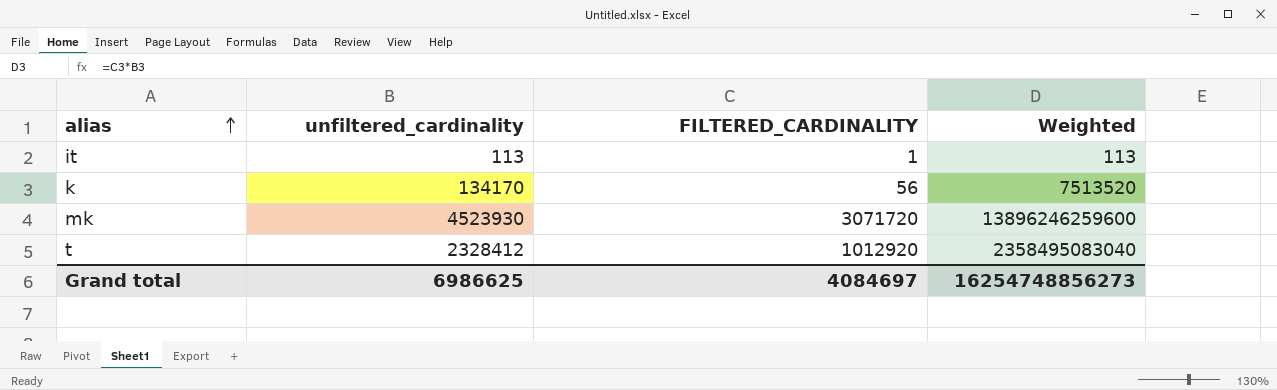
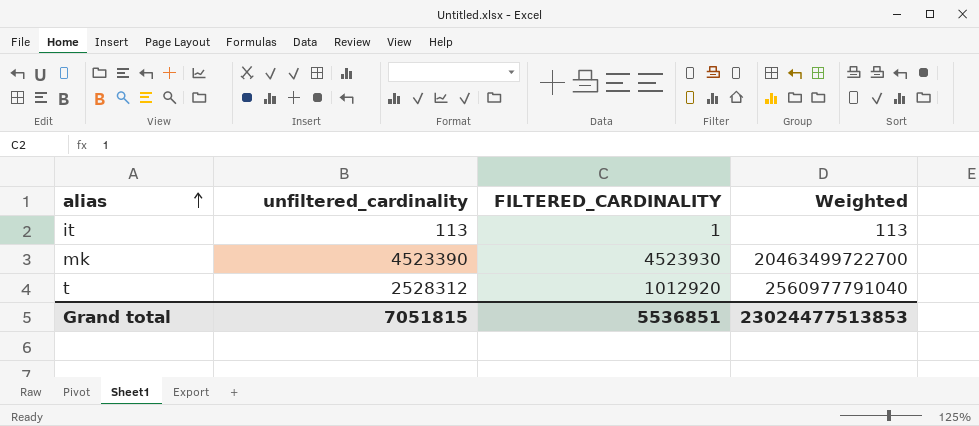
row k: 134170 | 56 | 7513520 -> none
mk | unfiltered_cardinality: 4523930 -> 4523390
mk | FILTERED_CARDINALITY: 3071720 -> 4523930
mk | Weighted: 13896246259600 -> 20463499722700
t | unfiltered_cardinality: 2328412 -> 2528312
t | Weighted: 2358495083040 -> 2560977791040
Grand total | unfiltered_cardinality: 6986625 -> 7051815
Grand total | FILTERED_CARDINALITY: 4084697 -> 5536851
Grand total | Weighted: 16254748856273 -> 23024477513853

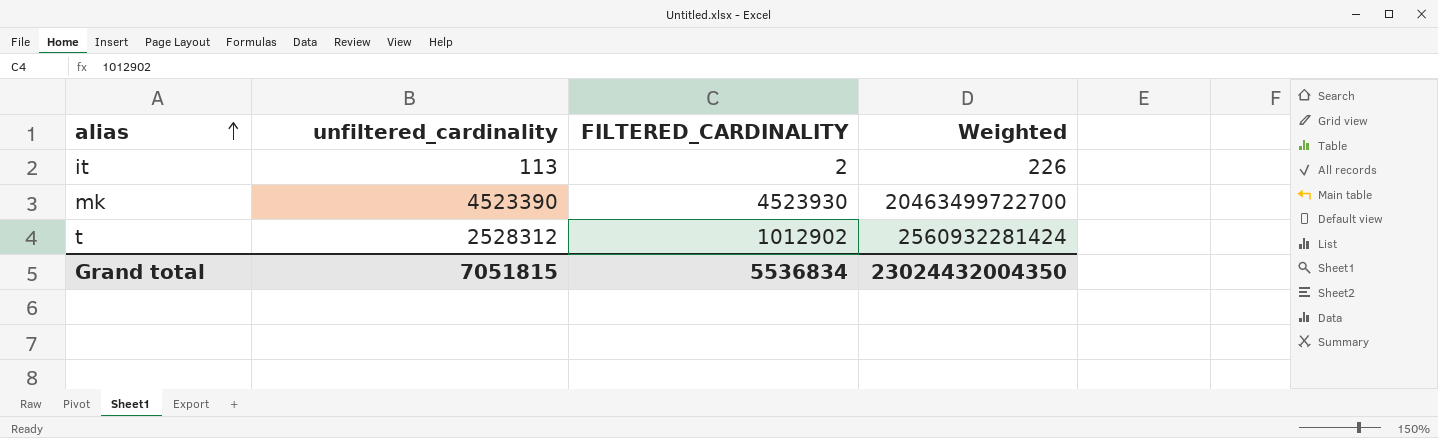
it | FILTERED_CARDINALITY: 1 -> 2
it | Weighted: 113 -> 226
t | FILTERED_CARDINALITY: 1012920 -> 1012902
t | Weighted: 2560977791040 -> 2560932281424
Grand total | FILTERED_CARDINALITY: 5536851 -> 5536834
Grand total | Weighted: 23024477513853 -> 23024432004350

